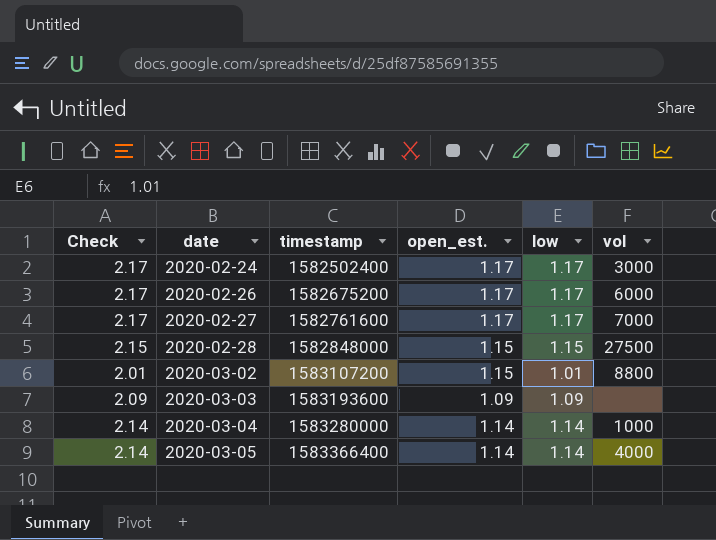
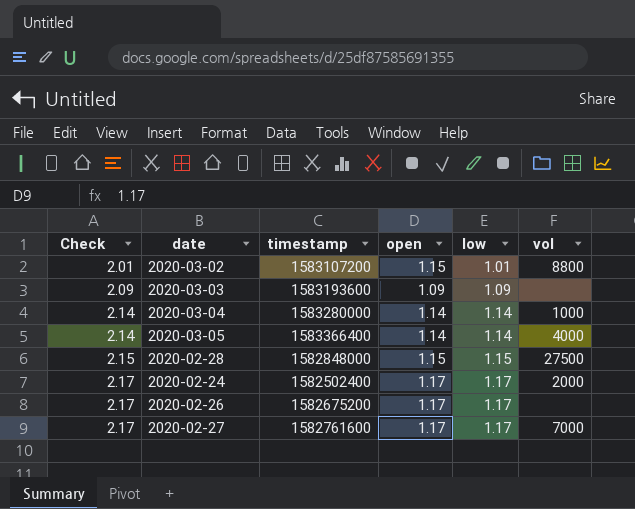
row order: date ascending -> Check ascending
column name: open_est. -> open
2020-02-24 | vol: 3000 -> 2000
2020-02-26 | vol: 6000 -> none

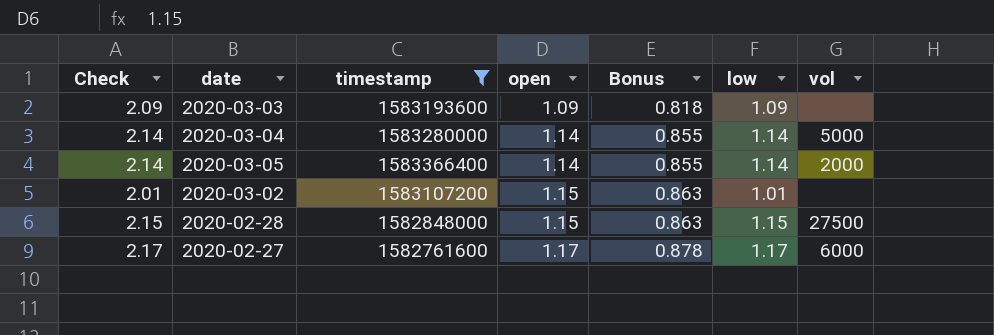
filter: none -> timestamp >= 1582761600
row order: Check ascending -> open ascending
column Bonus | formula: none -> [open] * 0.75
2020-03-04 | vol: 1000 -> 5000
2020-03-05 | vol: 4000 -> 2000
2020-03-02 | vol: 8800 -> none
2020-02-27 | vol: 7000 -> 6000

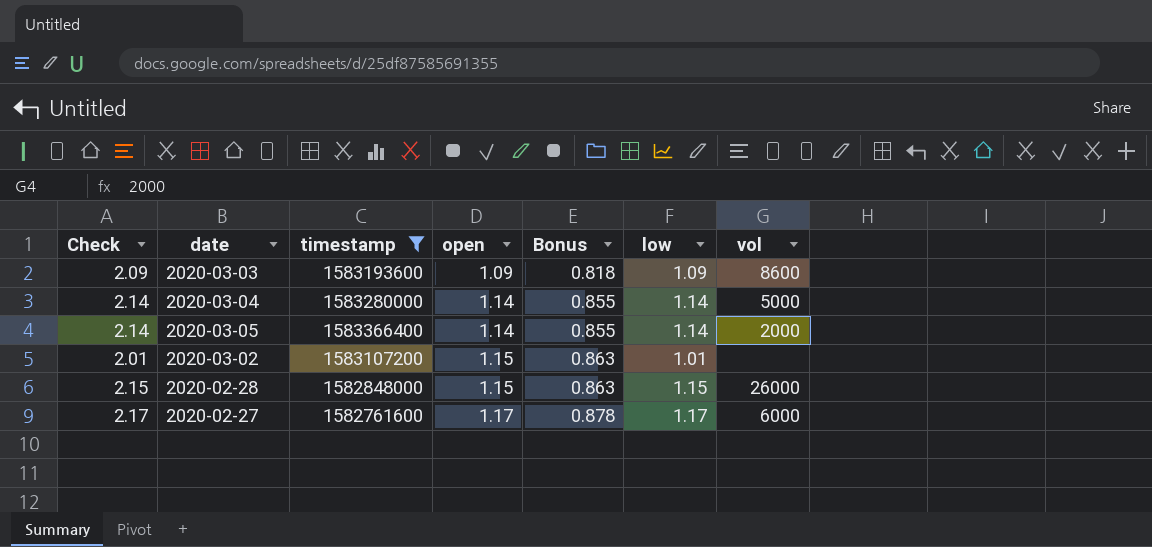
2020-03-03 | vol: none -> 8600
2020-02-28 | vol: 27500 -> 26000

